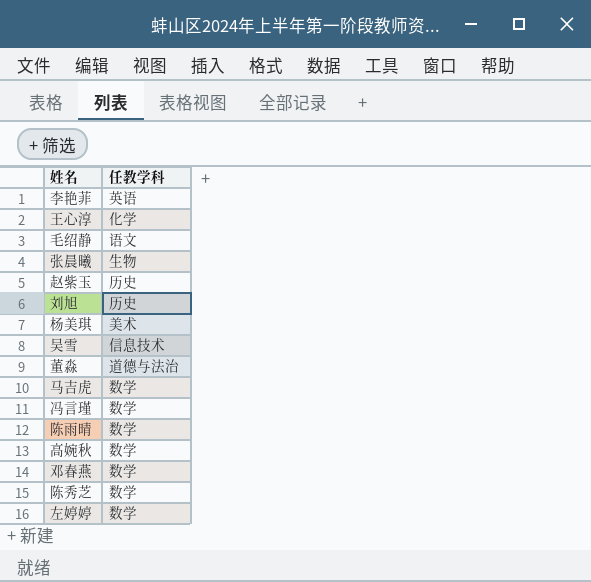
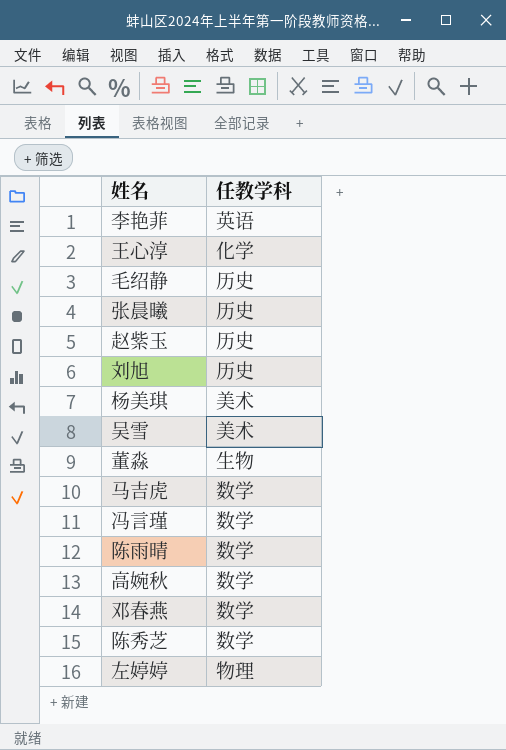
毛绍静 | 任教学科: 语文 -> 历史
张晨曦 | 任教学科: 生物 -> 历史
吴雪 | 任教学科: 信息技术 -> 美术
董淼 | 任教学科: 道德与法治 -> 生物
左婷婷 | 任教学科: 数学 -> 物理

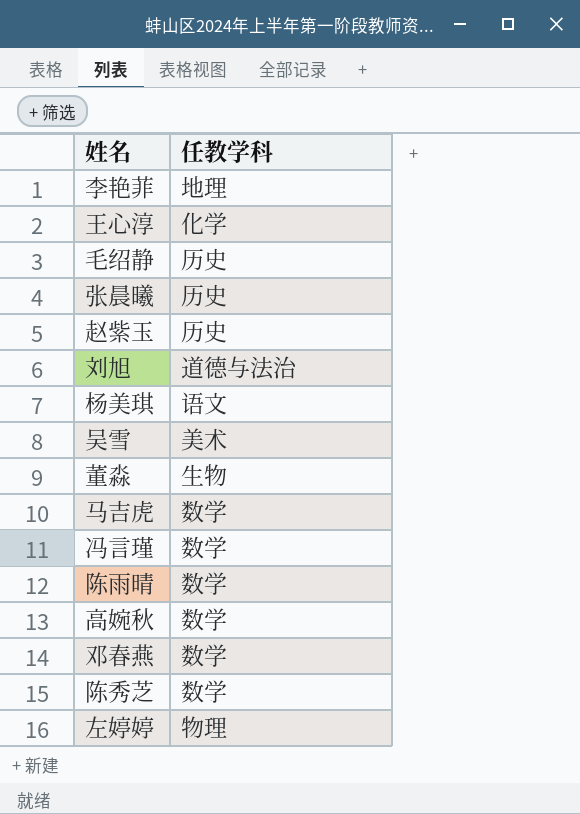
李艳菲 | 任教学科: 英语 -> 地理
刘旭 | 任教学科: 历史 -> 道德与法治
杨美琪 | 任教学科: 美术 -> 语文

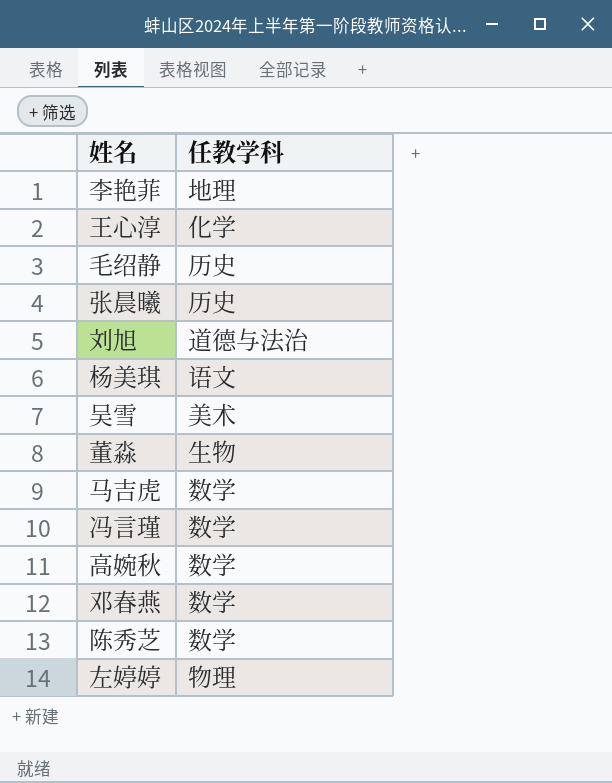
row 赵紫玉: 历史 -> none
row 陈雨晴: 数学 -> none

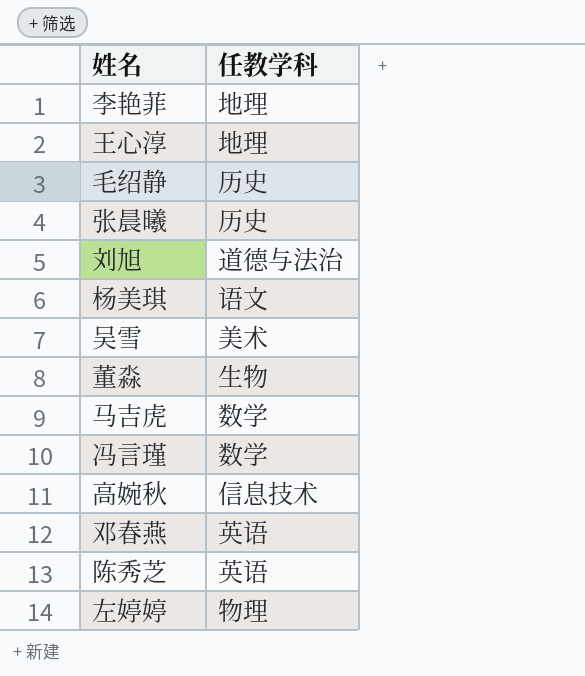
王心淳 | 任教学科: 化学 -> 地理
高婉秋 | 任教学科: 数学 -> 信息技术
邓春燕 | 任教学科: 数学 -> 英语
陈秀芝 | 任教学科: 数学 -> 英语

